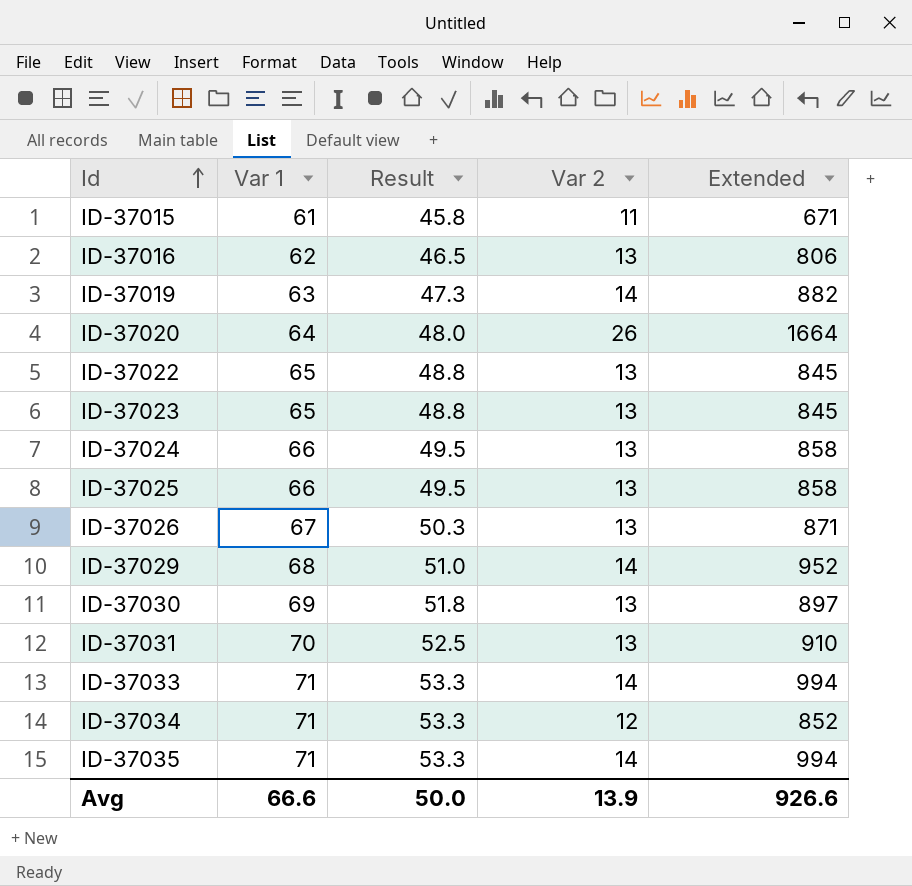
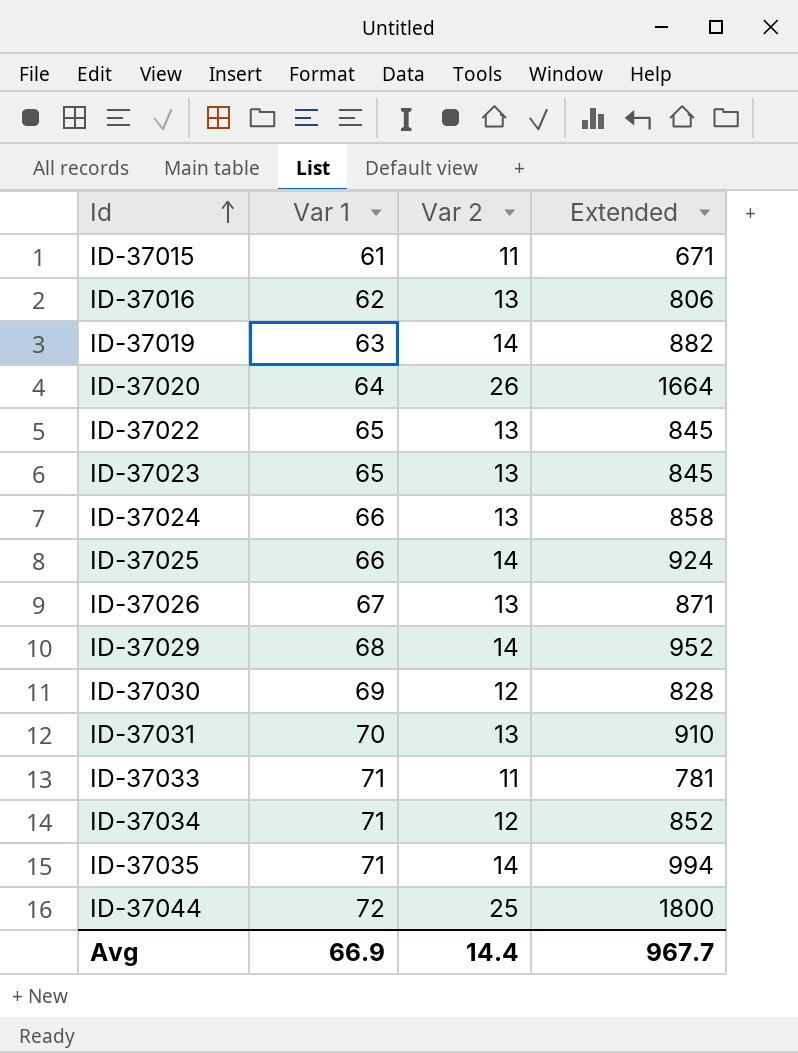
column Result | formula: [Var 1] * 0.75 -> none
ID-37025 | Var 2: 13 -> 14
ID-37025 | Extended: 858 -> 924
ID-37030 | Var 2: 13 -> 12
ID-37030 | Extended: 897 -> 828
ID-37033 | Var 2: 14 -> 11
ID-37033 | Extended: 994 -> 781
row ID-37044: none -> 72 | 25 | 1800
Avg | Var 1: 66.6 -> 66.9
Avg | Var 2: 13.9 -> 14.4
Avg | Extended: 926.6 -> 967.7

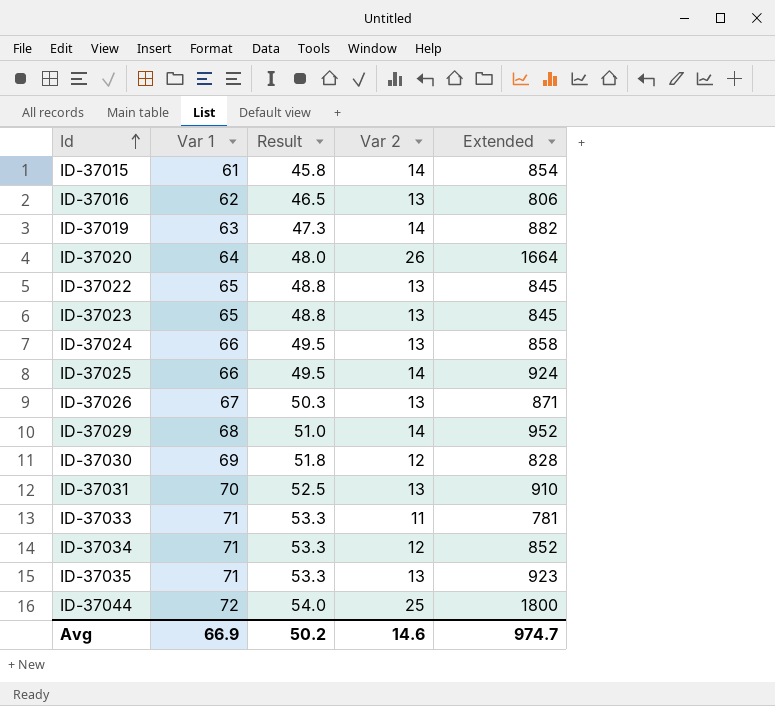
column Result | formula: none -> [Var 1] * 0.75
ID-37015 | Var 2: 11 -> 14
ID-37015 | Extended: 671 -> 854
ID-37035 | Var 2: 14 -> 13
ID-37035 | Extended: 994 -> 923
Avg | Var 2: 14.4 -> 14.6
Avg | Extended: 967.7 -> 974.7

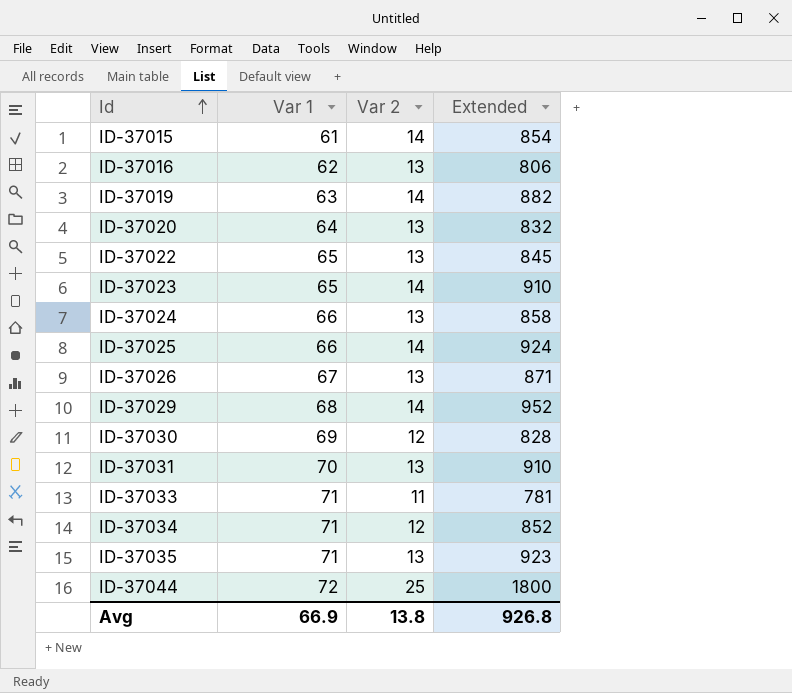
column Result | formula: [Var 1] * 0.75 -> none
ID-37020 | Var 2: 26 -> 13
ID-37020 | Extended: 1664 -> 832
ID-37023 | Var 2: 13 -> 14
ID-37023 | Extended: 845 -> 910
Avg | Var 2: 14.6 -> 13.8
Avg | Extended: 974.7 -> 926.8

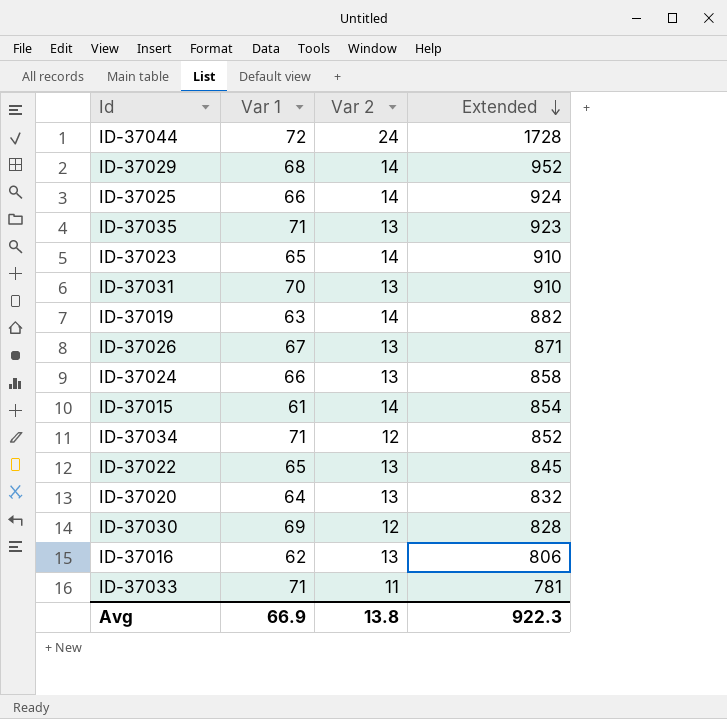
row order: Id ascending -> Extended descending
ID-37044 | Var 2: 25 -> 24
ID-37044 | Extended: 1800 -> 1728
Avg | Extended: 926.8 -> 922.3

